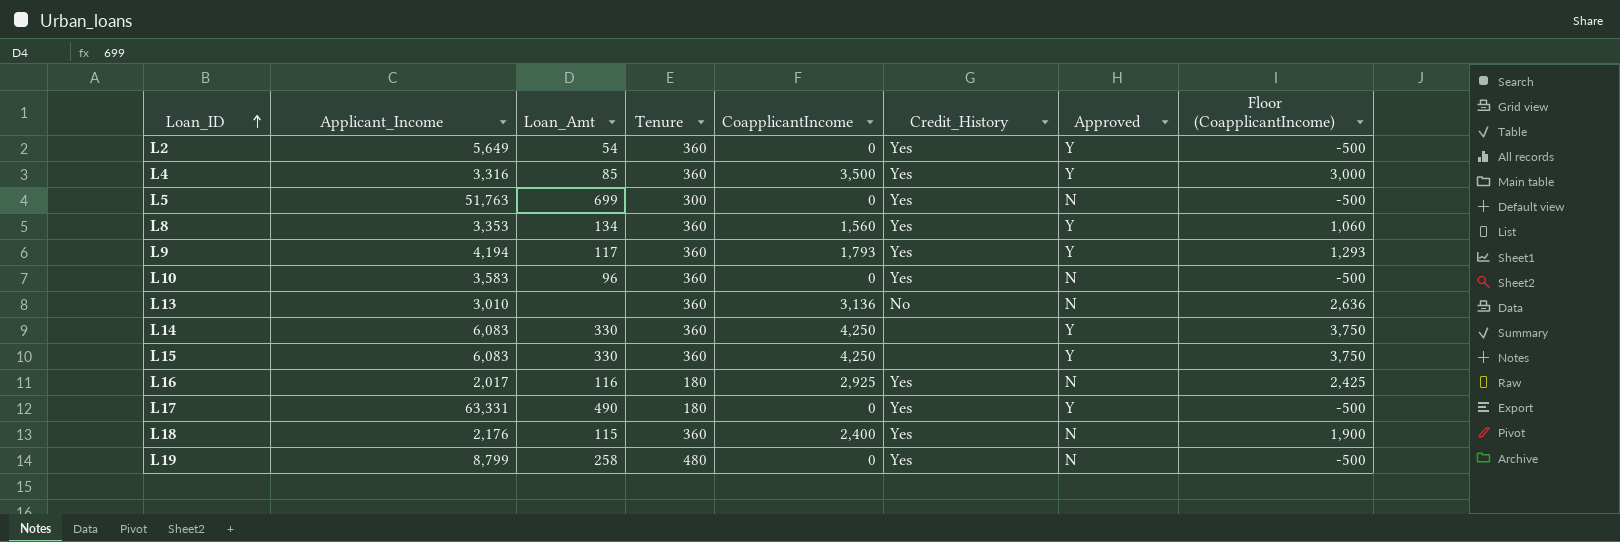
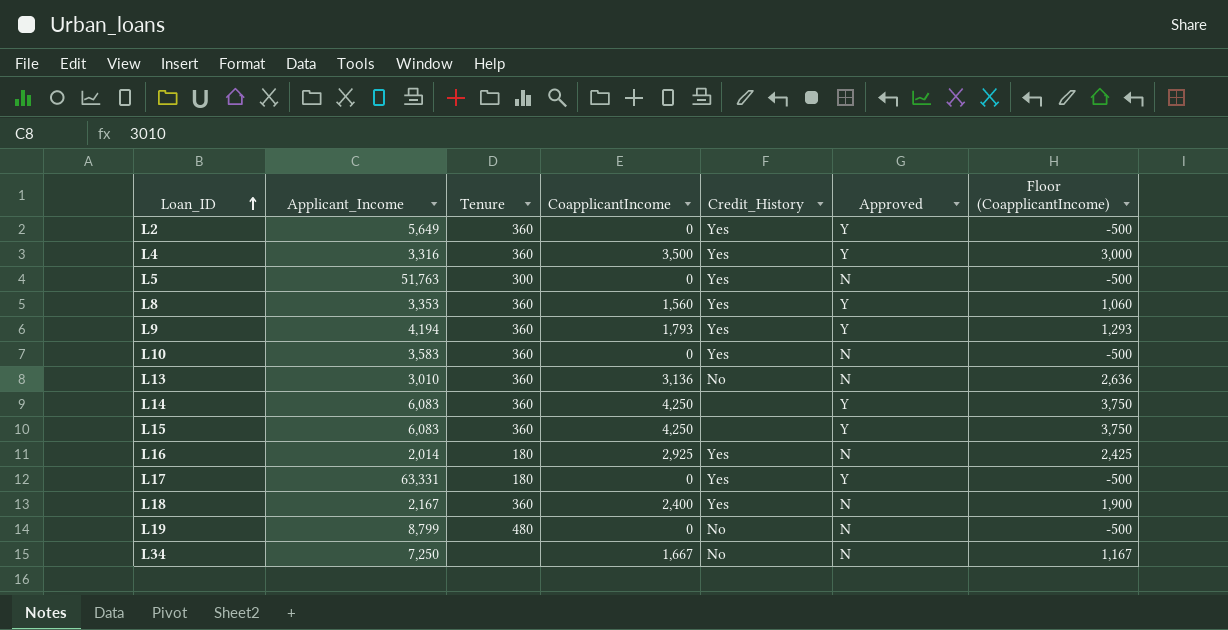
column Loan_Amt | position: 3 -> none
L16 | Applicant_Income: 2,017 -> 2,014
L18 | Applicant_Income: 2,176 -> 2,167
L19 | Credit_History: Yes -> No
row L34: none -> 7,250 | none | 1,667 | No | N | 1,167

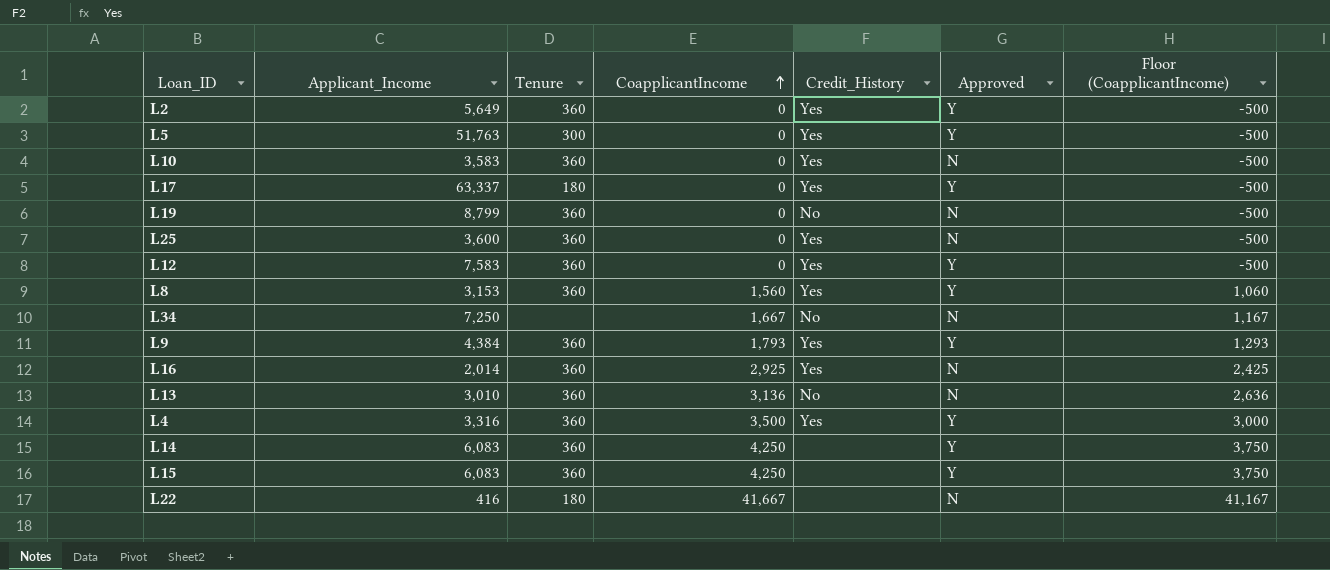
row order: Loan_ID ascending -> CoapplicantIncome ascending
row L18: 2,167 | 360 | 2,400 | Yes | N | 1,900 -> none
L5 | Approved: N -> Y
L17 | Applicant_Income: 63,331 -> 63,337
L19 | Tenure: 480 -> 360
row L25: none -> 3,600 | 360 | 0 | Yes | N | -500
row L12: none -> 7,583 | 360 | 0 | Yes | Y | -500
L8 | Applicant_Income: 3,353 -> 3,153
L9 | Applicant_Income: 4,194 -> 4,384
L16 | Tenure: 180 -> 360
row L22: none -> 416 | 180 | 41,667 | none | N | 41,167

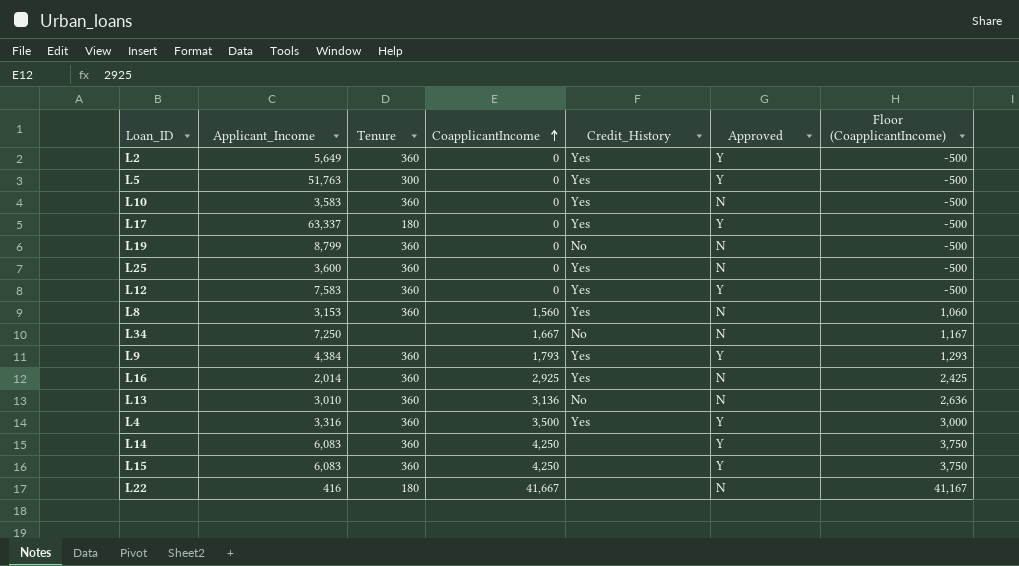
L8 | Approved: Y -> N

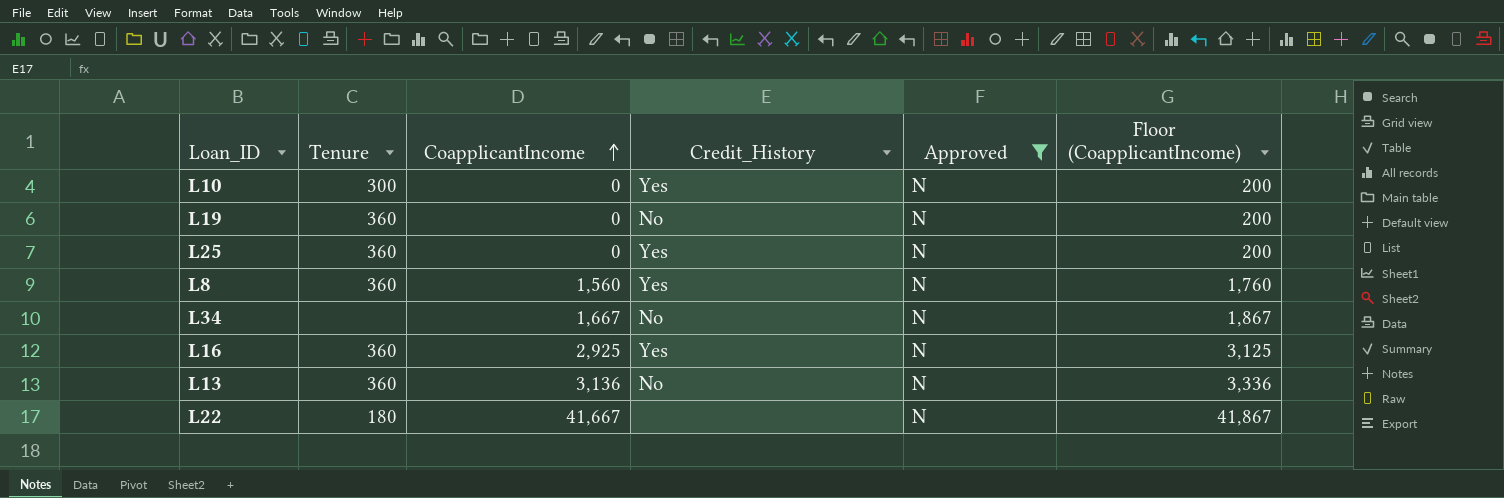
filter: none -> Approved = N
column Applicant_Income | position: 2 -> none
column Floor (CoapplicantIncome) | formula: [CoapplicantIncome] - 500 -> [CoapplicantIncome] + 200
L10 | Tenure: 360 -> 300

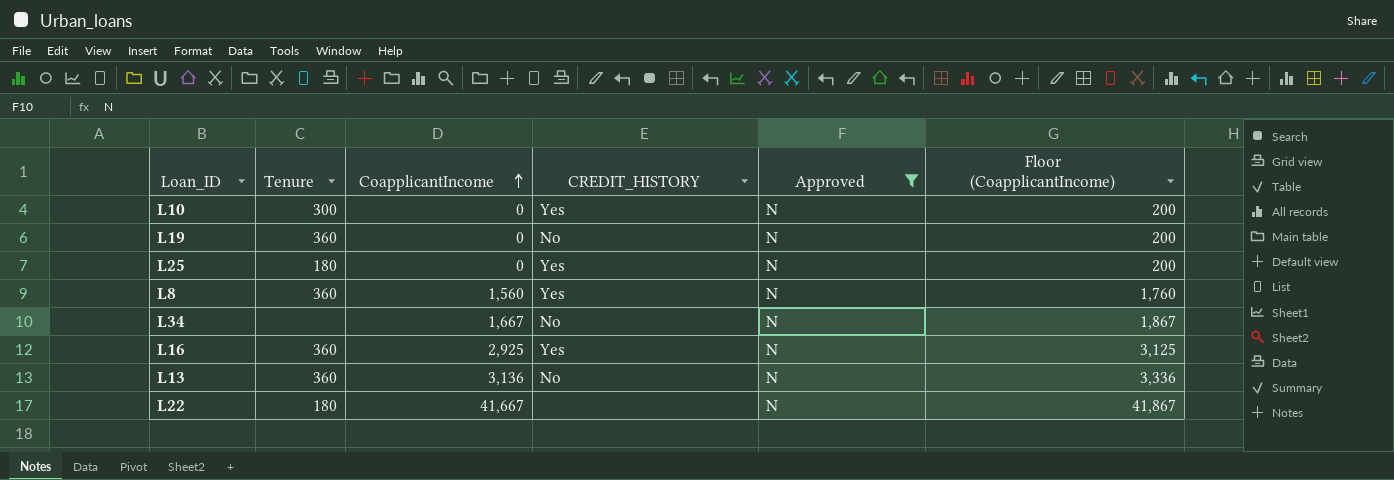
column name: Credit_History -> CREDIT_HISTORY
L25 | Tenure: 360 -> 180

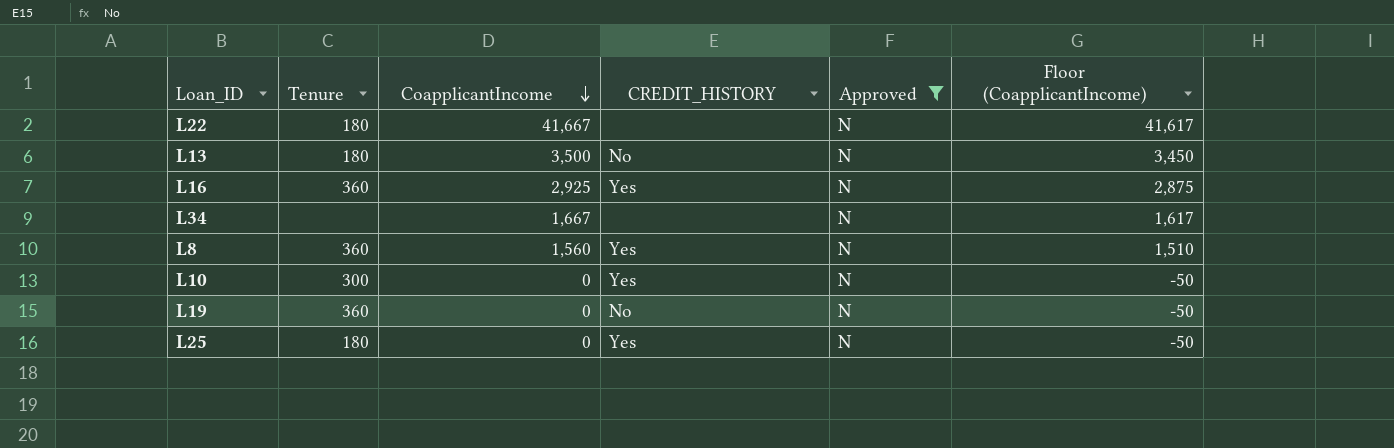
row order: CoapplicantIncome ascending -> CoapplicantIncome descending
column Floor (CoapplicantIncome) | formula: [CoapplicantIncome] + 200 -> [CoapplicantIncome] - 50
L13 | Tenure: 360 -> 180
L13 | CoapplicantIncome: 3,136 -> 3,500
L34 | CREDIT_HISTORY: No -> none

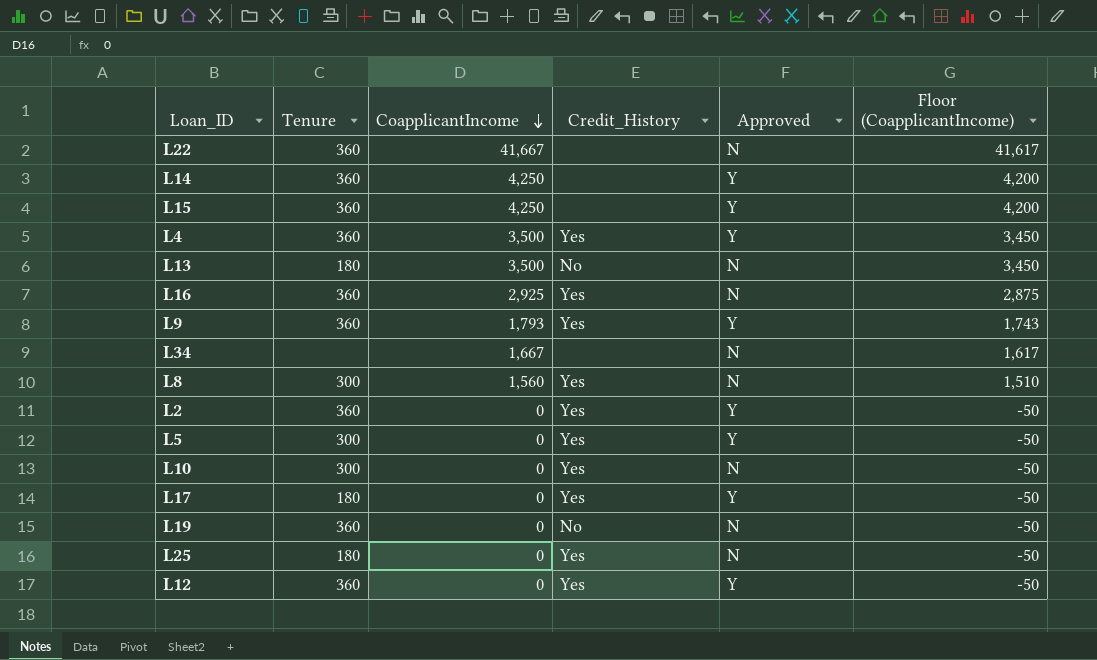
filter: Approved = N -> none
column name: CREDIT_HISTORY -> Credit_History
L22 | Tenure: 180 -> 360
L8 | Tenure: 360 -> 300

